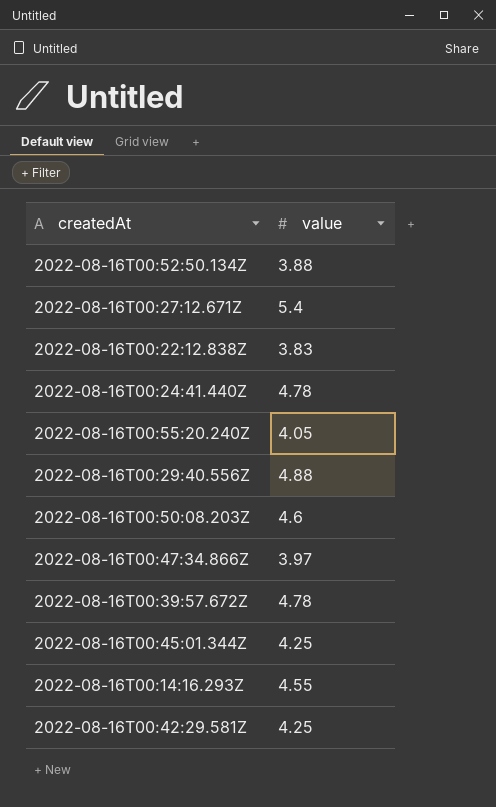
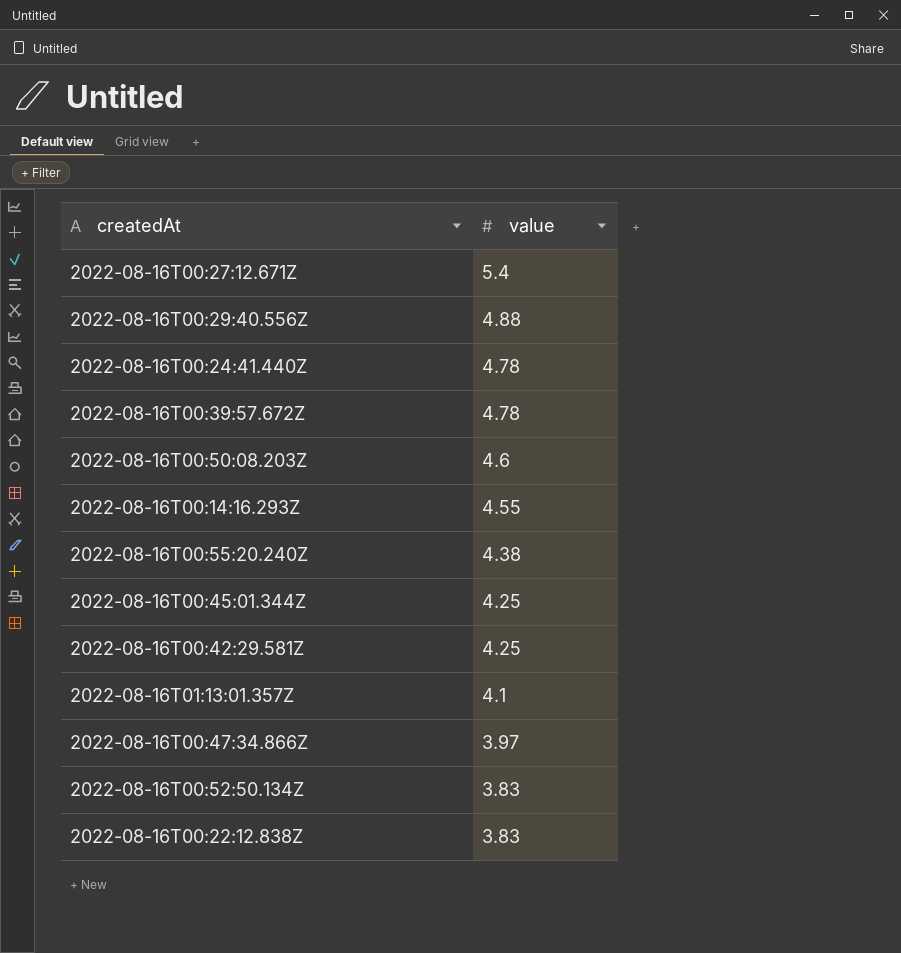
row order: none -> value descending
2022-08-16T00:55:20.240Z | value: 4.05 -> 4.38
row 2022-08-16T01:13:01.357Z: none -> 4.1
2022-08-16T00:52:50.134Z | value: 3.88 -> 3.83

